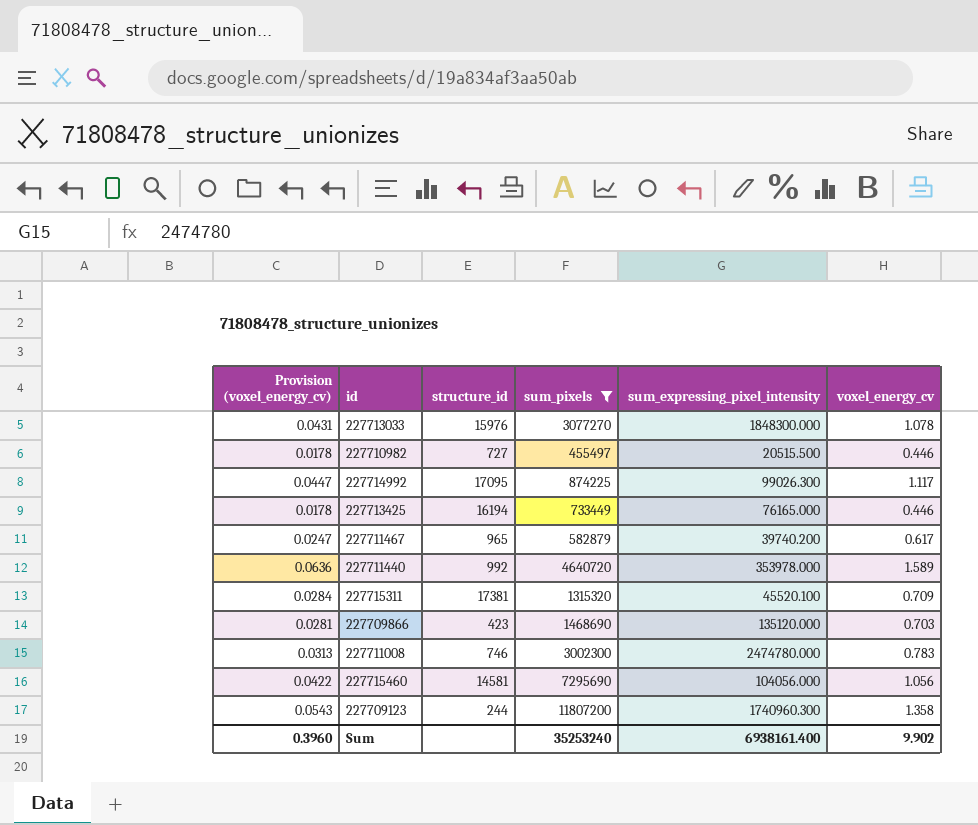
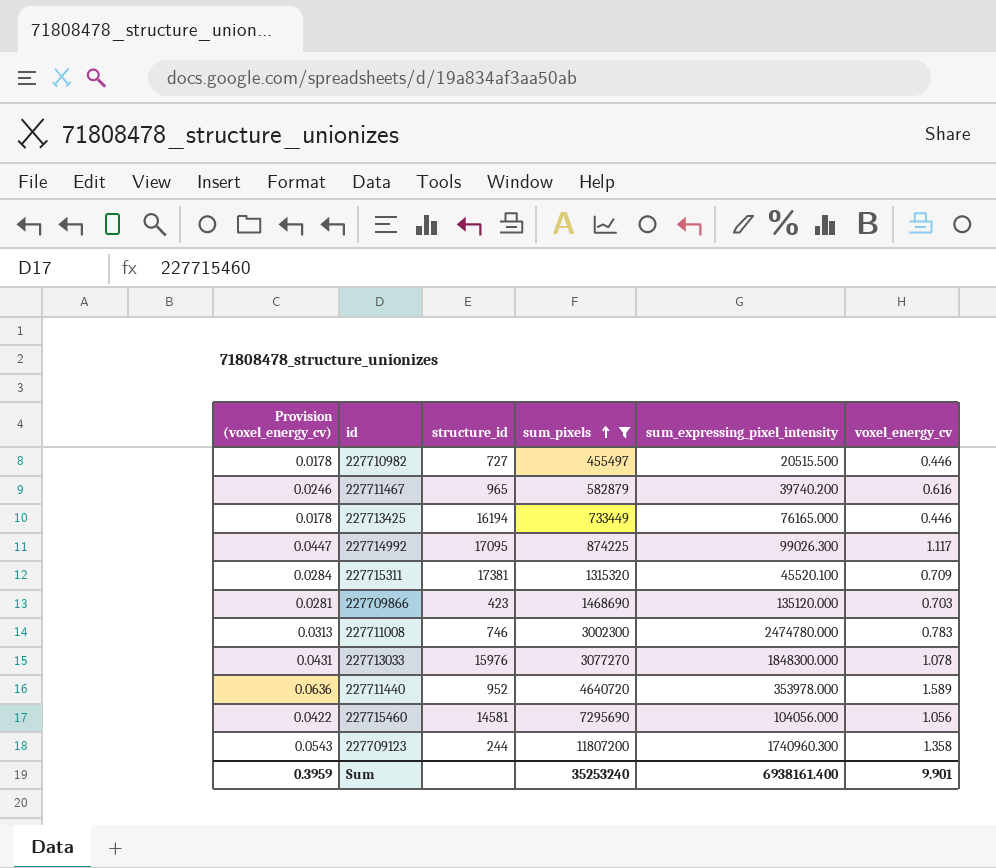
row order: none -> sum_pixels ascending
227711467 | Provision (voxel_energy_cv): 0.0247 -> 0.0246
227711467 | voxel_energy_cv: 0.617 -> 0.616
227711440 | structure_id: 992 -> 952
Sum | Provision (voxel_energy_cv): 0.3960 -> 0.3959
Sum | voxel_energy_cv: 9.902 -> 9.901

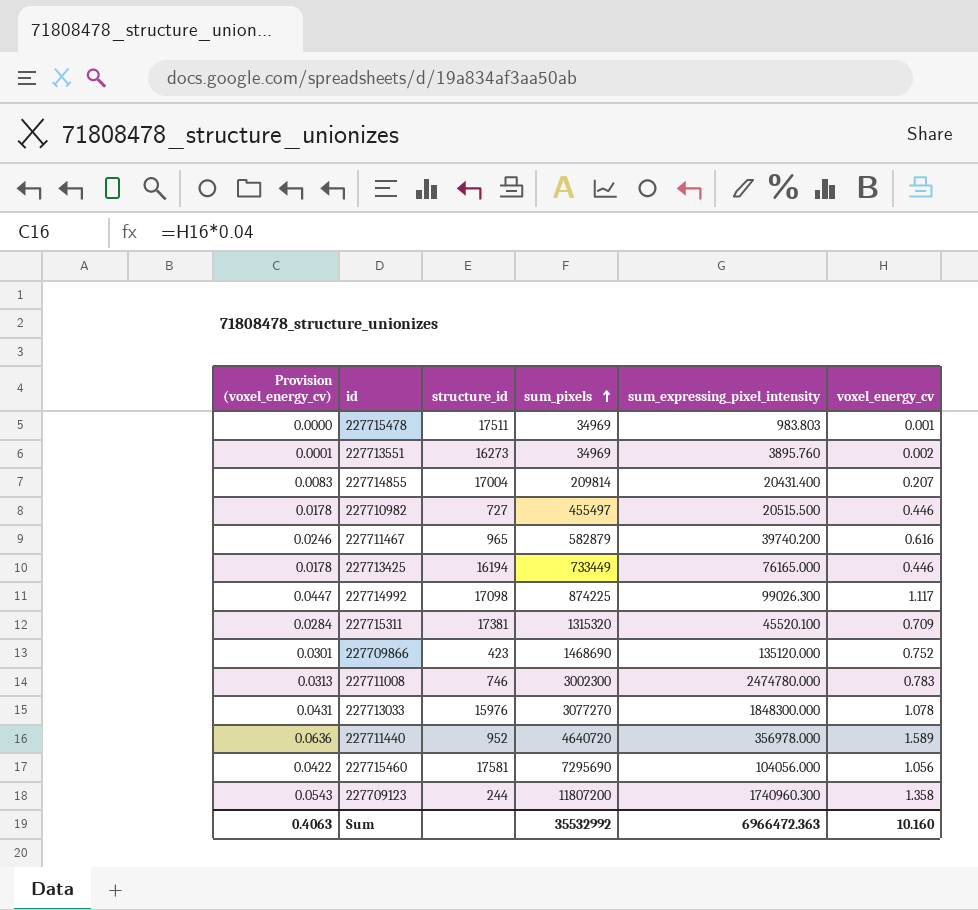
filter: sum_pixels >= 455497 -> none
227714992 | structure_id: 17095 -> 17098
227709866 | Provision (voxel_energy_cv): 0.0281 -> 0.0301
227709866 | voxel_energy_cv: 0.703 -> 0.752
227711440 | sum_expressing_pixel_intensity: 353978.000 -> 356978.000
227715460 | structure_id: 14581 -> 17581
Sum | Provision (voxel_energy_cv): 0.3959 -> 0.4063
Sum | sum_pixels: 35253240 -> 35532992
Sum | sum_expressing_pixel_intensity: 6938161.400 -> 6966472.363
Sum | voxel_energy_cv: 9.901 -> 10.160

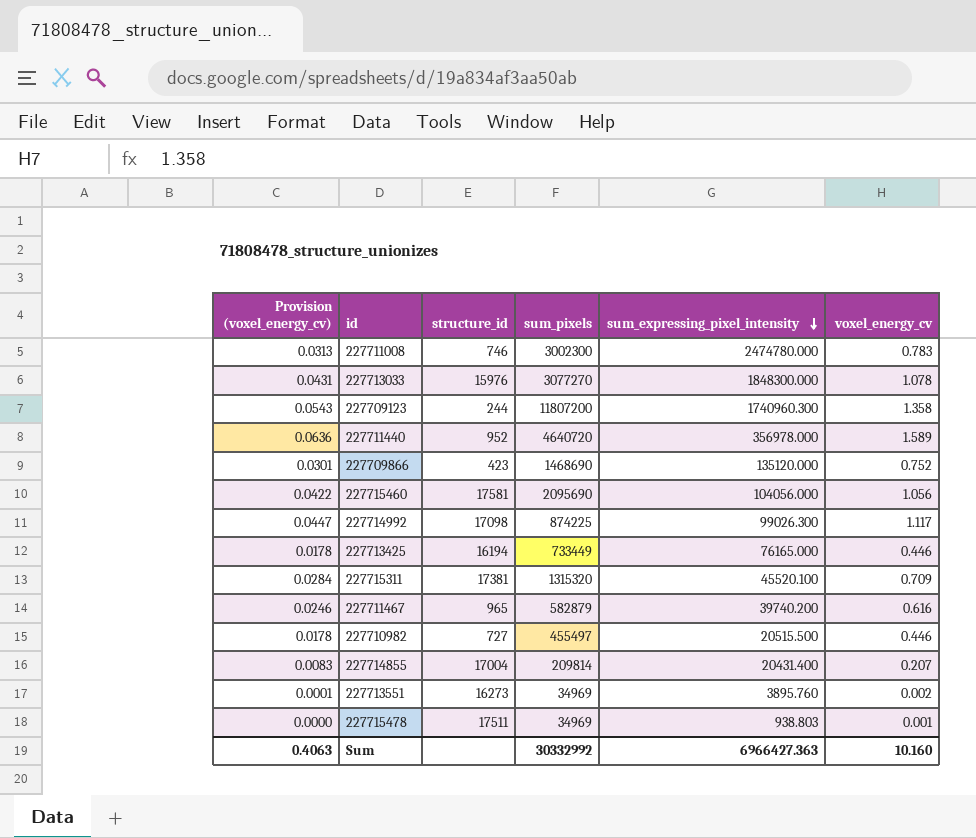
row order: sum_pixels ascending -> sum_expressing_pixel_intensity descending
227715460 | sum_pixels: 7295690 -> 2095690
227715478 | sum_expressing_pixel_intensity: 983.803 -> 938.803
Sum | sum_pixels: 35532992 -> 30332992
Sum | sum_expressing_pixel_intensity: 6966472.363 -> 6966427.363

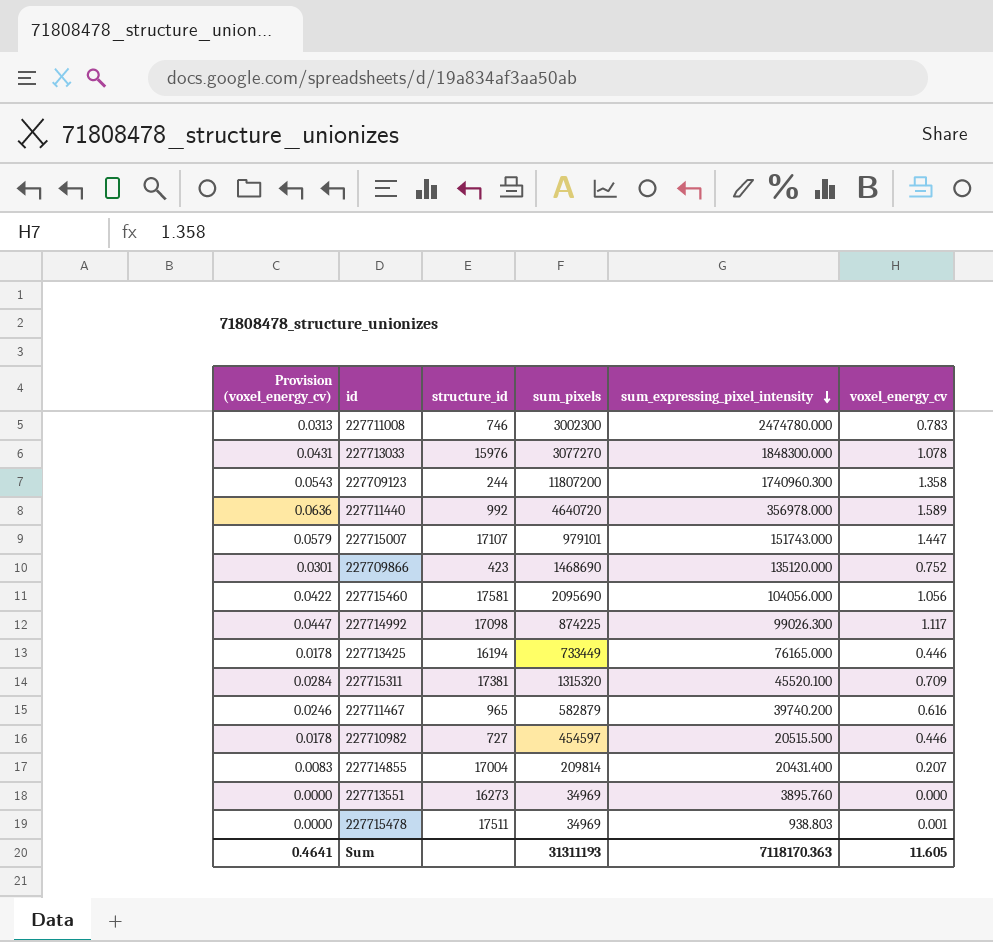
227711440 | structure_id: 952 -> 992
row 227715007: none -> 0.0579 | 17107 | 979101 | 151743.000 | 1.447
227710982 | sum_pixels: 455497 -> 454597
227713551 | Provision (voxel_energy_cv): 0.0001 -> 0.0000
227713551 | voxel_energy_cv: 0.002 -> 0.000
Sum | Provision (voxel_energy_cv): 0.4063 -> 0.4641
Sum | sum_pixels: 30332992 -> 31311193
Sum | sum_expressing_pixel_intensity: 6966427.363 -> 7118170.363
Sum | voxel_energy_cv: 10.160 -> 11.605

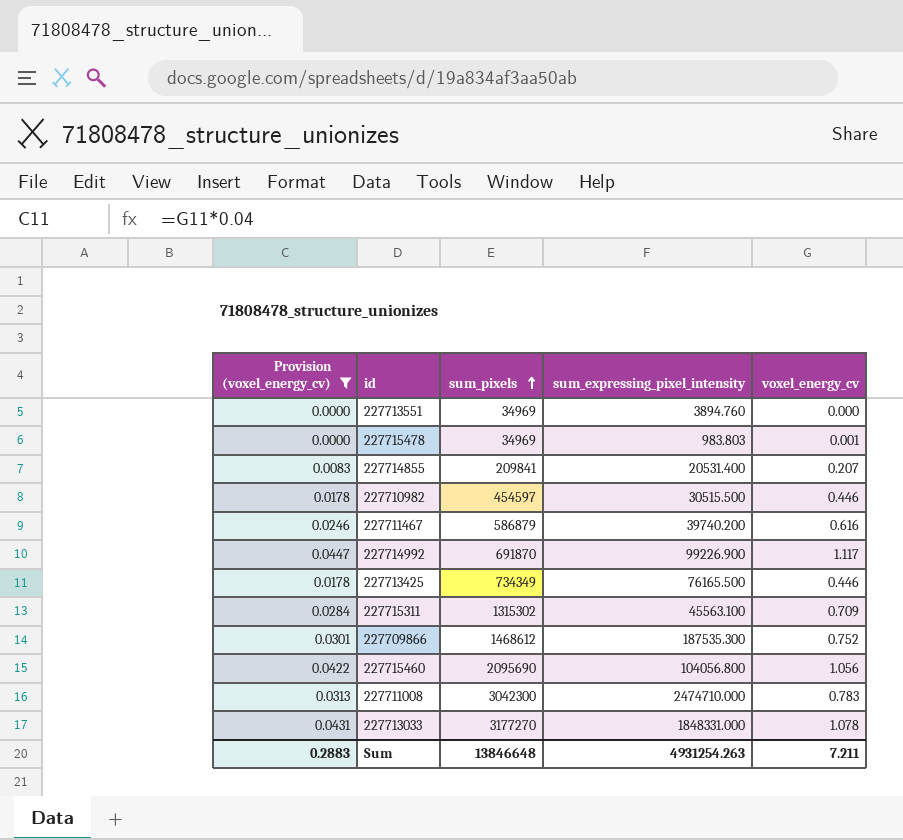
filter: none -> Provision (voxel_energy_cv) <= 0.0447
row order: sum_expressing_pixel_intensity descending -> sum_pixels ascending
column structure_id | position: 3 -> none
227713551 | sum_expressing_pixel_intensity: 3895.760 -> 3894.760
227715478 | sum_expressing_pixel_intensity: 938.803 -> 983.803
227714855 | sum_pixels: 209814 -> 209841
227714855 | sum_expressing_pixel_intensity: 20431.400 -> 20531.400
227710982 | sum_expressing_pixel_intensity: 20515.500 -> 30515.500
227711467 | sum_pixels: 582879 -> 586879
227714992 | sum_pixels: 874225 -> 691870
227714992 | sum_expressing_pixel_intensity: 99026.300 -> 99226.900
227713425 | sum_pixels: 733449 -> 734349
227713425 | sum_expressing_pixel_intensity: 76165.000 -> 76165.500
227715311 | sum_pixels: 1315320 -> 1315302
227715311 | sum_expressing_pixel_intensity: 45520.100 -> 45563.100
227709866 | sum_pixels: 1468690 -> 1468612
227709866 | sum_expressing_pixel_intensity: 135120.000 -> 187535.300
227715460 | sum_expressing_pixel_intensity: 104056.000 -> 104056.800
227711008 | sum_pixels: 3002300 -> 3042300
227711008 | sum_expressing_pixel_intensity: 2474780.000 -> 2474710.000
227713033 | sum_pixels: 3077270 -> 3177270
227713033 | sum_expressing_pixel_intensity: 1848300.000 -> 1848331.000
Sum | Provision (voxel_energy_cv): 0.4641 -> 0.2883
Sum | sum_pixels: 31311193 -> 13846648
Sum | sum_expressing_pixel_intensity: 7118170.363 -> 4931254.263
Sum | voxel_energy_cv: 11.605 -> 7.211

